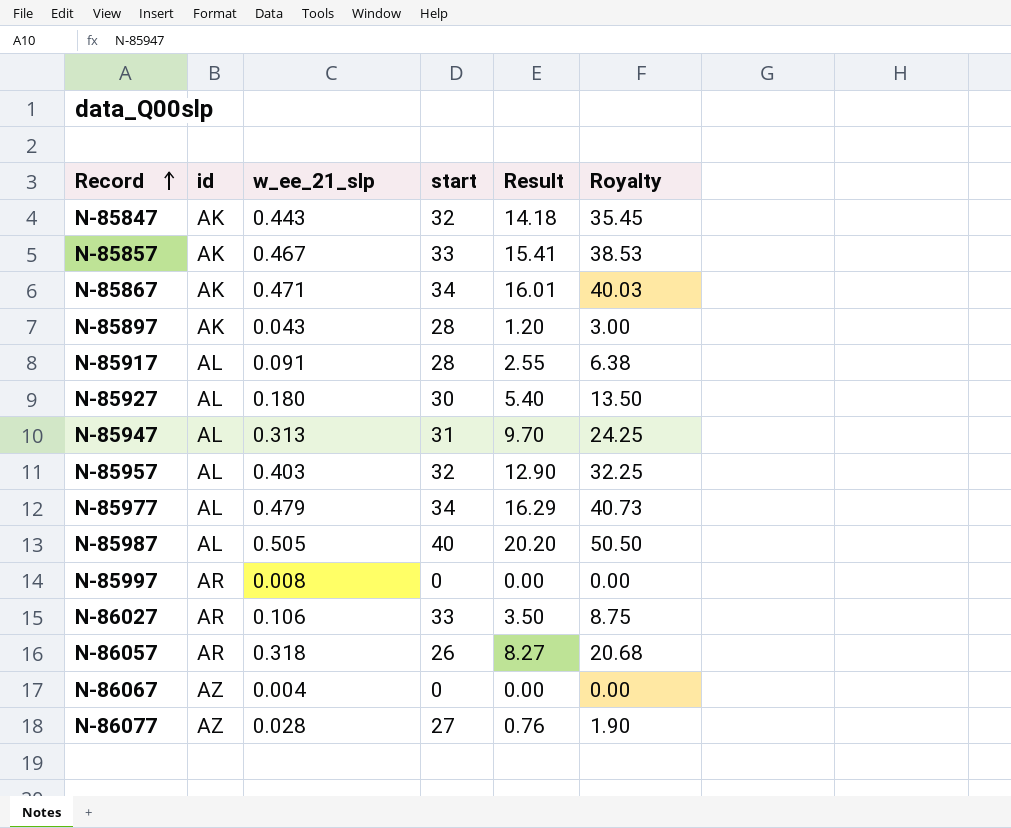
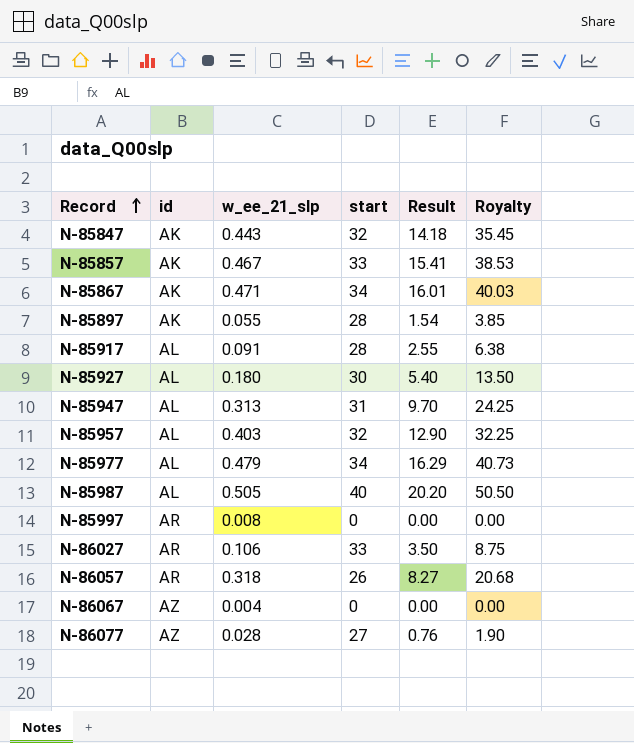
N-85897 | w_ee_21_slp: 0.043 -> 0.055
N-85897 | Result: 1.20 -> 1.54
N-85897 | Royalty: 3.00 -> 3.85

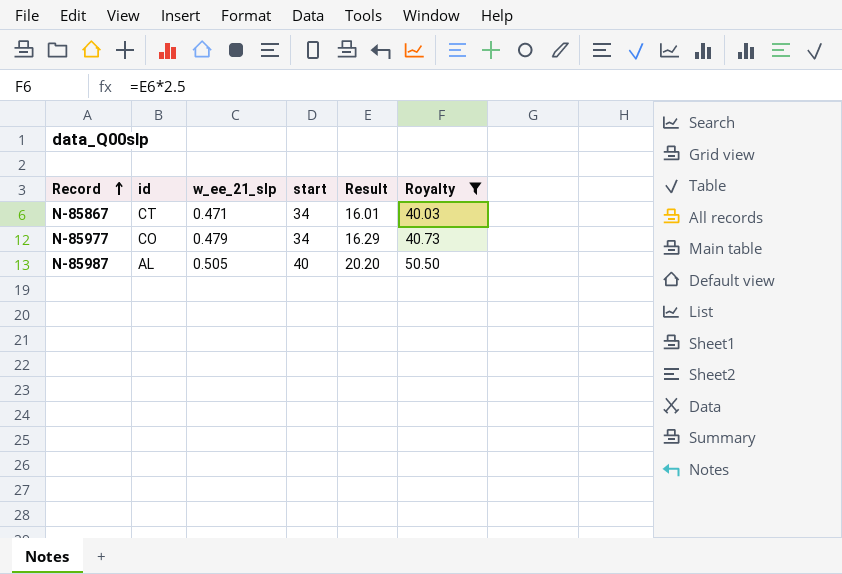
filter: none -> Royalty >= 40.03
N-85867 | id: AK -> CT
N-85977 | id: AL -> CO

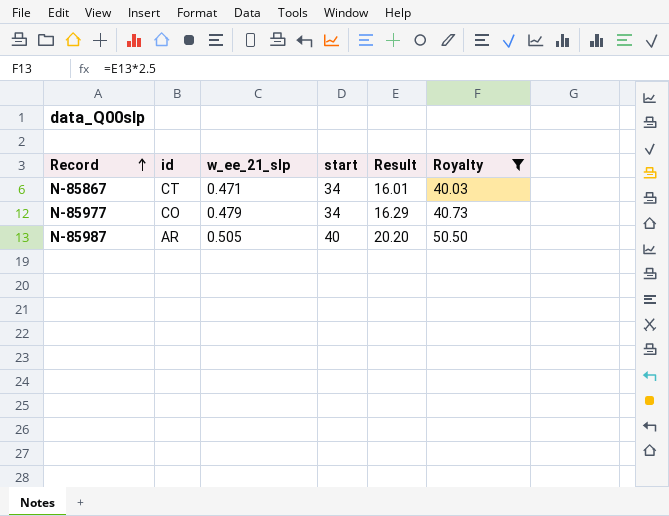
N-85987 | id: AL -> AR

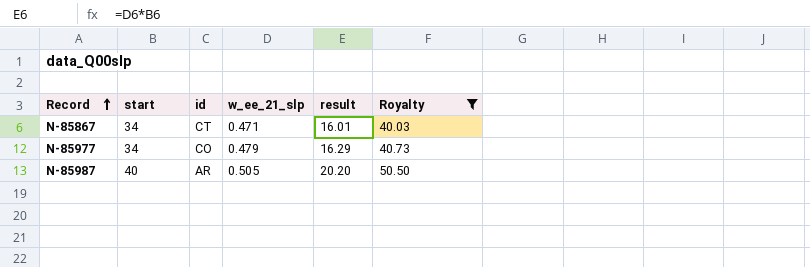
column start | position: 4 -> 2
column name: Result -> result

